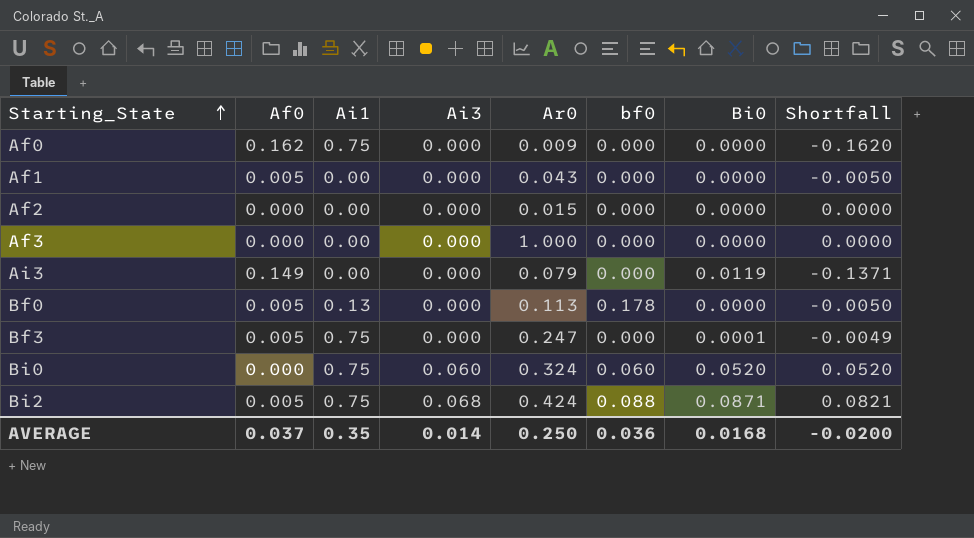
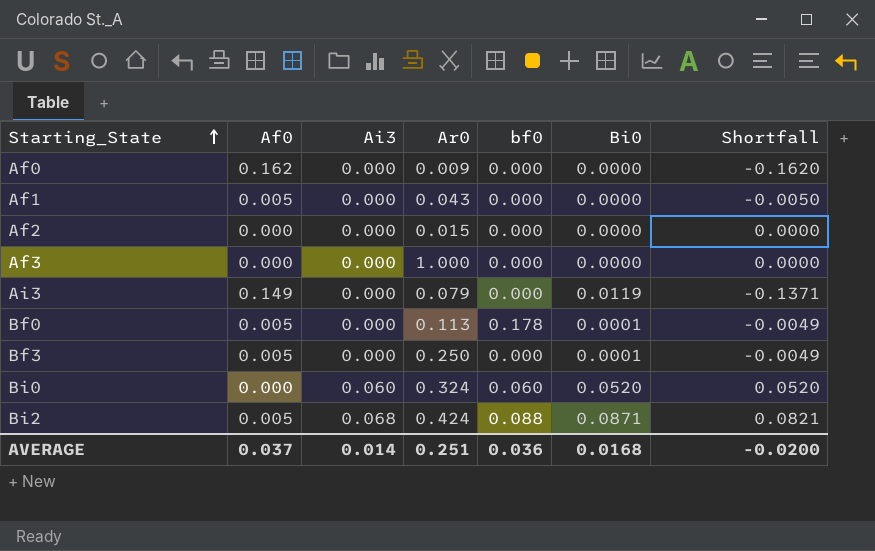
column Ai1 | position: 3 -> none
Bf0 | Bi0: 0.0000 -> 0.0001
Bf0 | Shortfall: -0.0050 -> -0.0049
Bf3 | Ar0: 0.247 -> 0.250
AVERAGE | Ar0: 0.250 -> 0.251

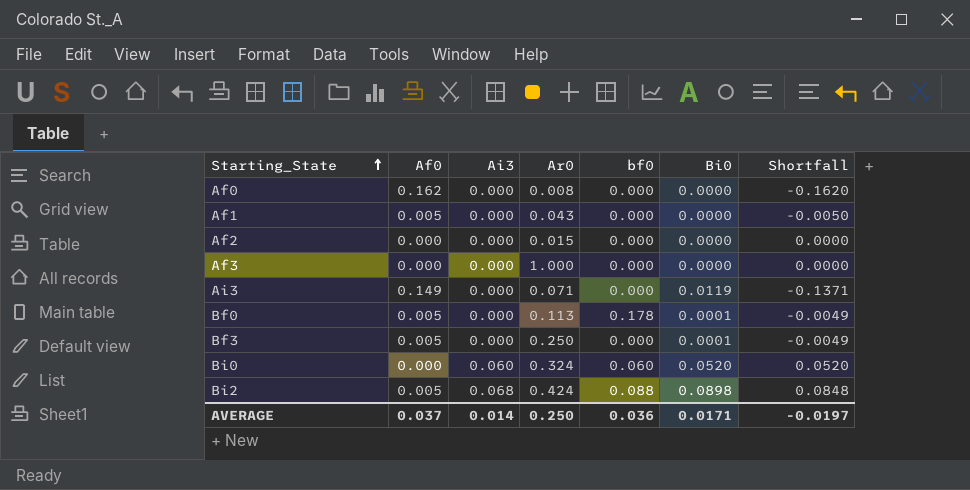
Af0 | Ar0: 0.009 -> 0.008
Ai3 | Ar0: 0.079 -> 0.071
Bi2 | Bi0: 0.0871 -> 0.0898
Bi2 | Shortfall: 0.0821 -> 0.0848
AVERAGE | Ar0: 0.251 -> 0.250
AVERAGE | Bi0: 0.0168 -> 0.0171
AVERAGE | Shortfall: -0.0200 -> -0.0197

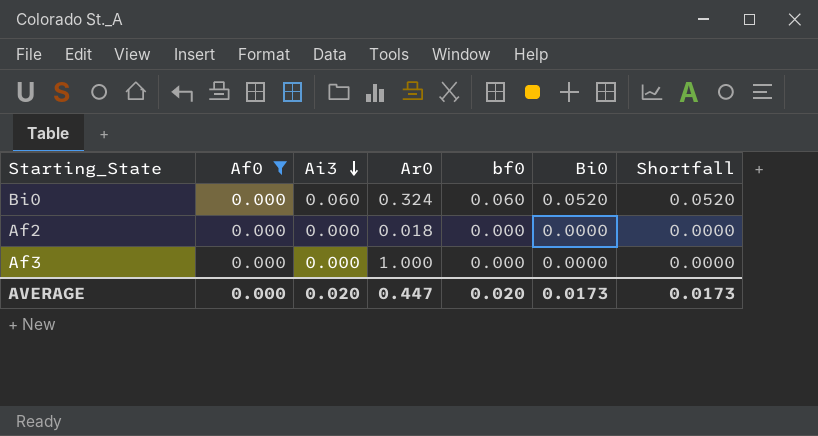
filter: none -> Af0 = 0.000
row order: Starting_State ascending -> Ai3 descending
Af2 | Ar0: 0.015 -> 0.018
AVERAGE | Af0: 0.037 -> 0.000
AVERAGE | Ai3: 0.014 -> 0.020
AVERAGE | Ar0: 0.250 -> 0.447
AVERAGE | bf0: 0.036 -> 0.020
AVERAGE | Bi0: 0.0171 -> 0.0173
AVERAGE | Shortfall: -0.0197 -> 0.0173

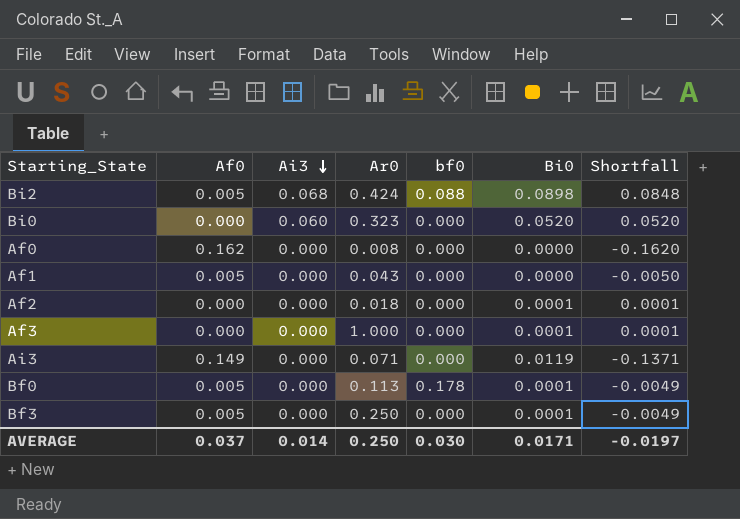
filter: Af0 = 0.000 -> none
Bi0 | Ar0: 0.324 -> 0.323
Bi0 | bf0: 0.060 -> 0.000
Af2 | Bi0: 0.0000 -> 0.0001
Af2 | Shortfall: 0.0000 -> 0.0001
Af3 | Bi0: 0.0000 -> 0.0001
Af3 | Shortfall: 0.0000 -> 0.0001
AVERAGE | Af0: 0.000 -> 0.037
AVERAGE | Ai3: 0.020 -> 0.014
AVERAGE | Ar0: 0.447 -> 0.250
AVERAGE | bf0: 0.020 -> 0.030
AVERAGE | Bi0: 0.0173 -> 0.0171
AVERAGE | Shortfall: 0.0173 -> -0.0197

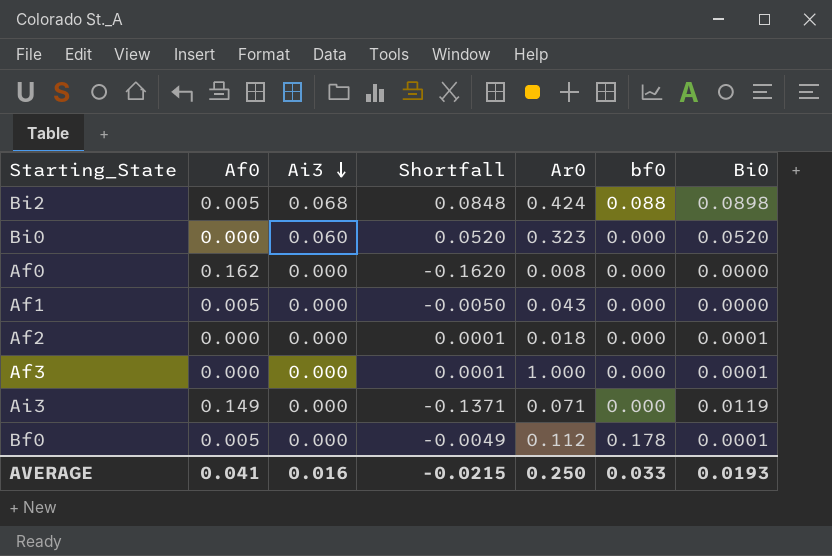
column Shortfall | position: 7 -> 4
row Bf3: 0.005 | 0.000 | 0.250 | 0.000 | 0.0001 | -0.0049 -> none
Bf0 | Ar0: 0.113 -> 0.112
AVERAGE | Af0: 0.037 -> 0.041
AVERAGE | Ai3: 0.014 -> 0.016
AVERAGE | Shortfall: -0.0197 -> -0.0215
AVERAGE | bf0: 0.030 -> 0.033
AVERAGE | Bi0: 0.0171 -> 0.0193

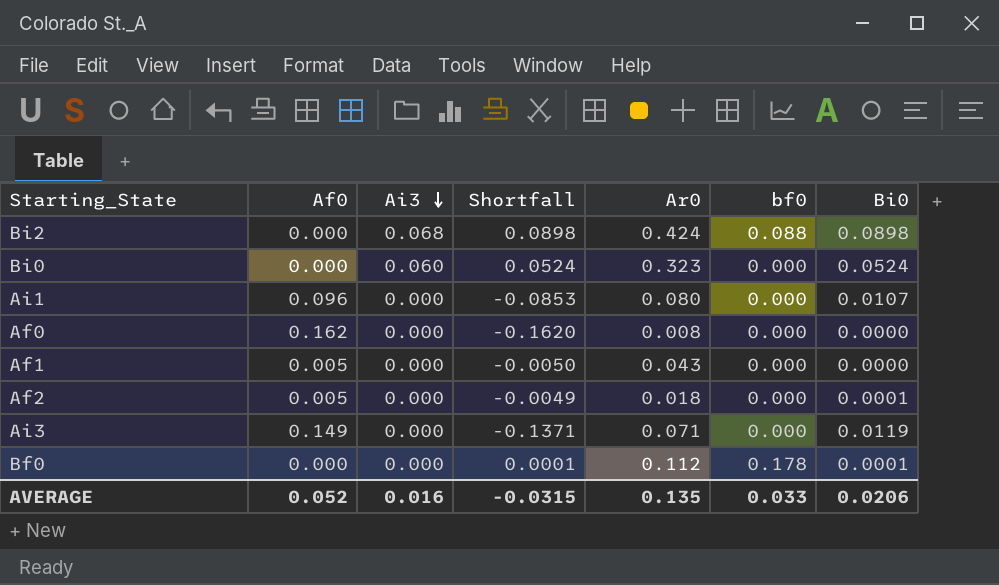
row Af3: 0.000 | 0.000 | 0.0001 | 1.000 | 0.000 | 0.0001 -> none
Bi2 | Af0: 0.005 -> 0.000
Bi2 | Shortfall: 0.0848 -> 0.0898
Bi0 | Shortfall: 0.0520 -> 0.0524
Bi0 | Bi0: 0.0520 -> 0.0524
row Ai1: none -> 0.096 | 0.000 | -0.0853 | 0.080 | 0.000 | 0.0107
Af2 | Af0: 0.000 -> 0.005
Af2 | Shortfall: 0.0001 -> -0.0049
Bf0 | Af0: 0.005 -> 0.000
Bf0 | Shortfall: -0.0049 -> 0.0001
AVERAGE | Af0: 0.041 -> 0.052
AVERAGE | Shortfall: -0.0215 -> -0.0315
AVERAGE | Ar0: 0.250 -> 0.135
AVERAGE | Bi0: 0.0193 -> 0.0206

